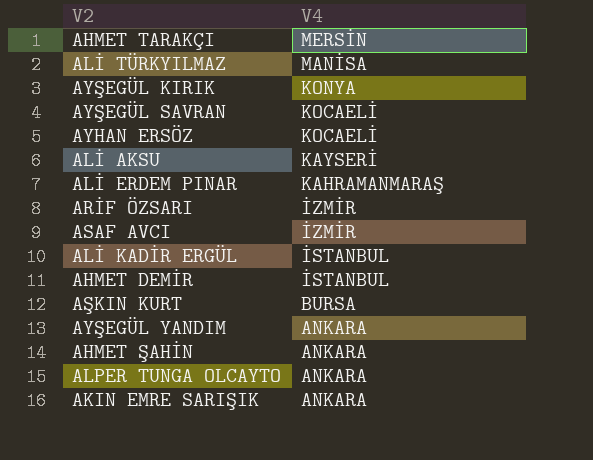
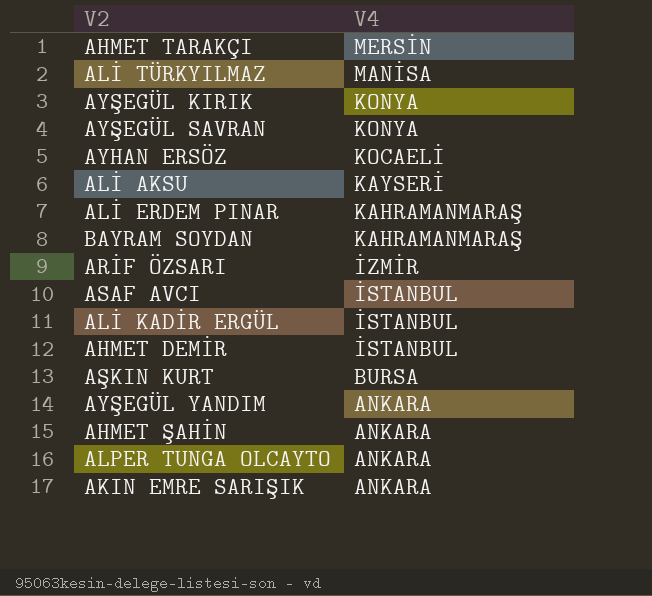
AYŞEGÜL SAVRAN | V4: KOCAELİ -> KONYA
row BAYRAM SOYDAN: none -> KAHRAMANMARAŞ
ASAF AVCI | V4: İZMİR -> İSTANBUL

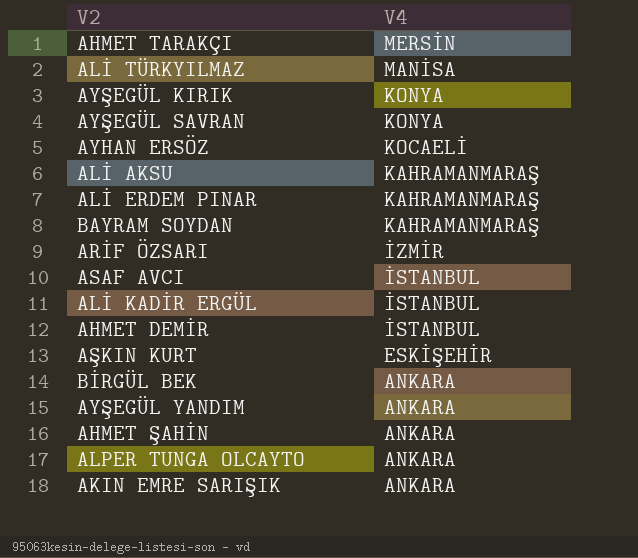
ALİ AKSU | V4: KAYSERİ -> KAHRAMANMARAŞ
AŞKIN KURT | V4: BURSA -> ESKİŞEHİR
row BİRGÜL BEK: none -> ANKARA

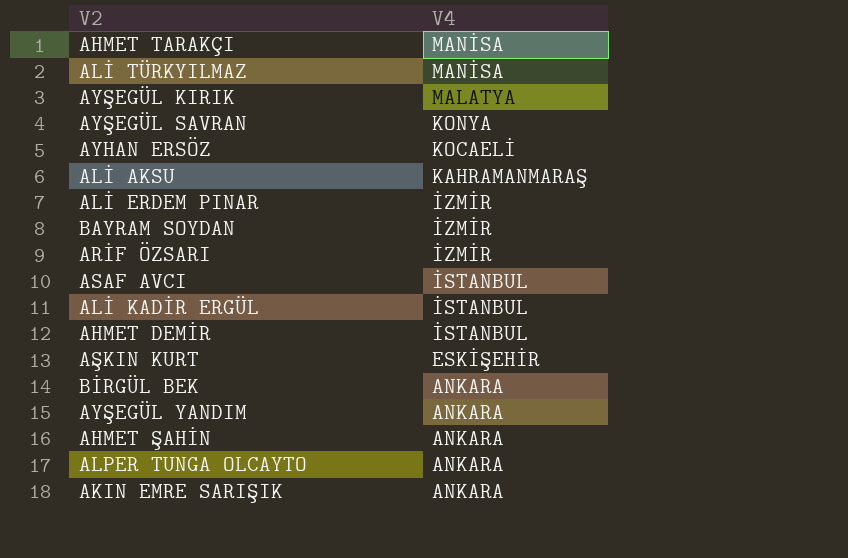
AHMET TARAKÇI | V4: MERSİN -> MANİSA
AYŞEGÜL KIRIK | V4: KONYA -> MALATYA
ALİ ERDEM PINAR | V4: KAHRAMANMARAŞ -> İZMİR
BAYRAM SOYDAN | V4: KAHRAMANMARAŞ -> İZMİR

